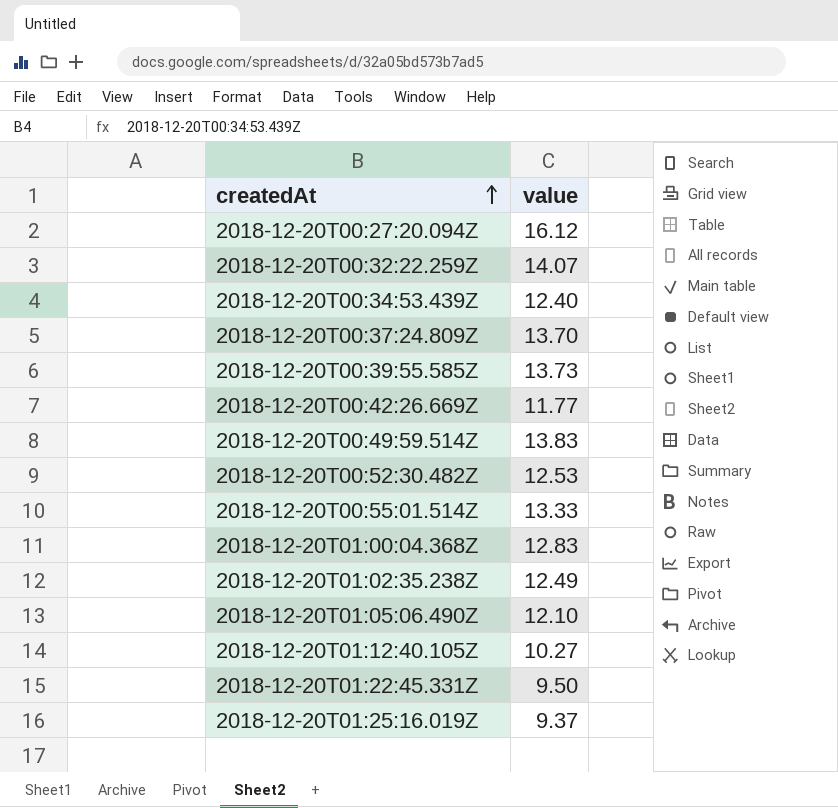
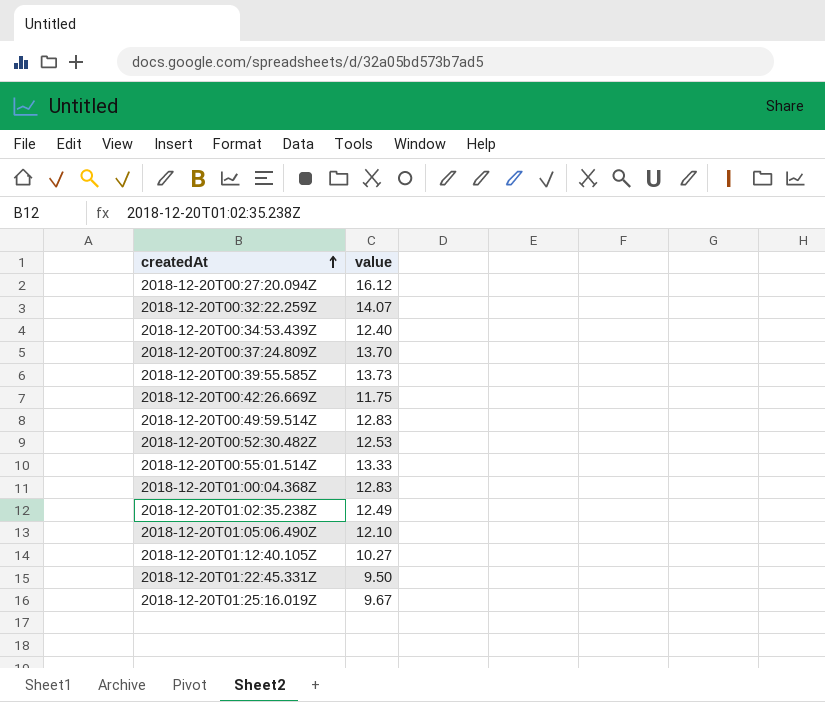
2018-12-20T00:42:26.669Z | value: 11.77 -> 11.75
2018-12-20T00:49:59.514Z | value: 13.83 -> 12.83
2018-12-20T01:25:16.019Z | value: 9.37 -> 9.67

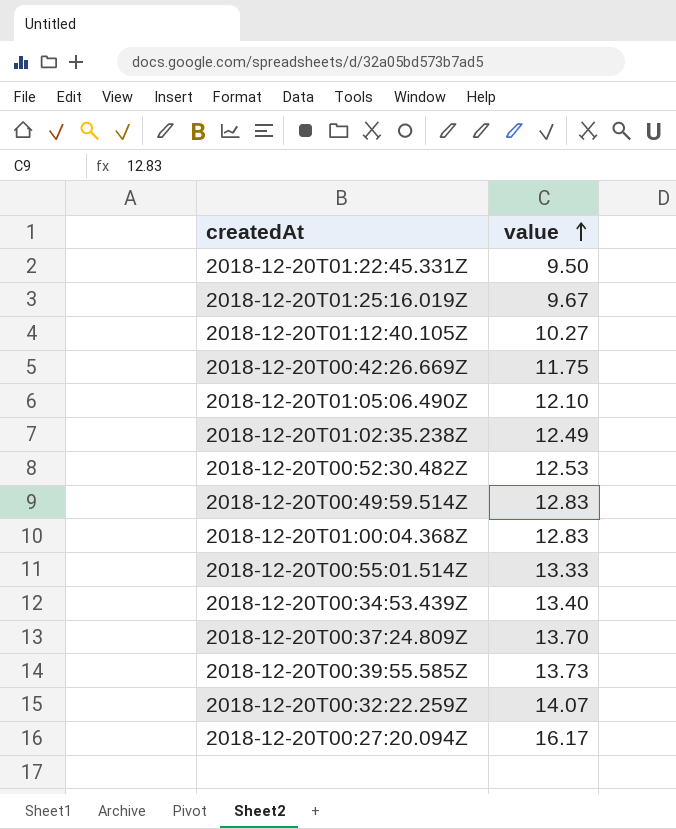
row order: createdAt ascending -> value ascending
2018-12-20T00:34:53.439Z | value: 12.40 -> 13.40
2018-12-20T00:27:20.094Z | value: 16.12 -> 16.17

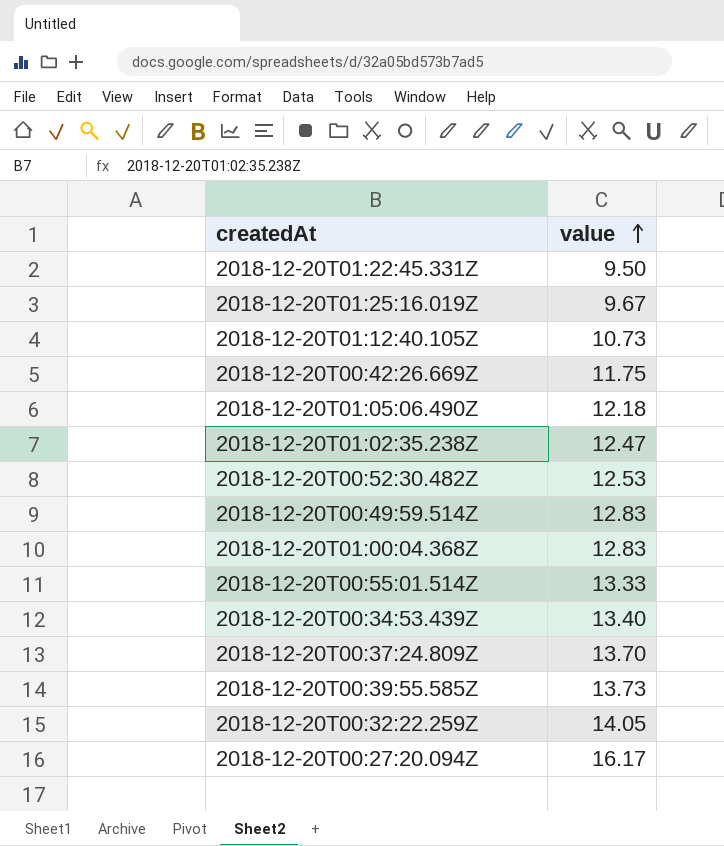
2018-12-20T01:12:40.105Z | value: 10.27 -> 10.73
2018-12-20T01:05:06.490Z | value: 12.10 -> 12.18
2018-12-20T01:02:35.238Z | value: 12.49 -> 12.47
2018-12-20T00:32:22.259Z | value: 14.07 -> 14.05

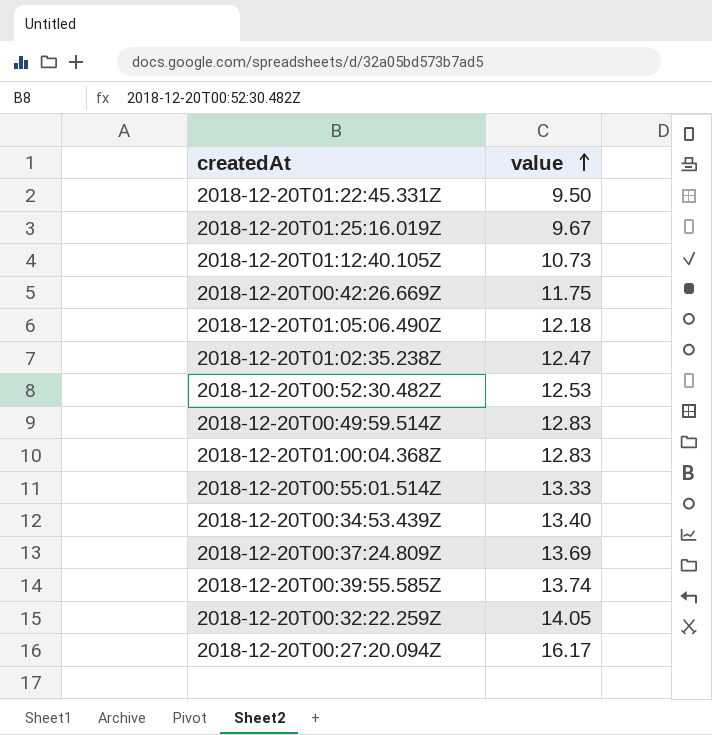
2018-12-20T00:37:24.809Z | value: 13.70 -> 13.69
2018-12-20T00:39:55.585Z | value: 13.73 -> 13.74

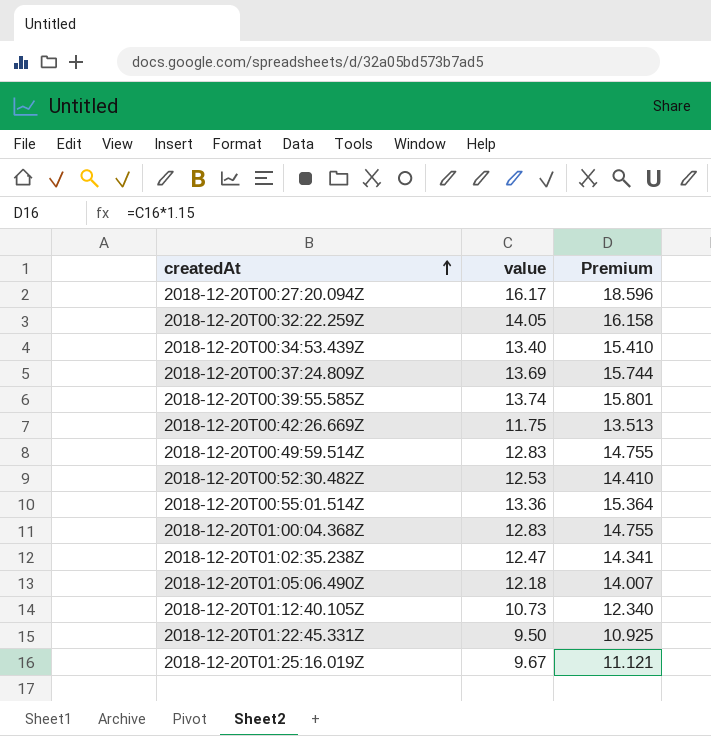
row order: value ascending -> createdAt ascending
column Premium | formula: none -> [value] * 1.15
2018-12-20T00:55:01.514Z | value: 13.33 -> 13.36

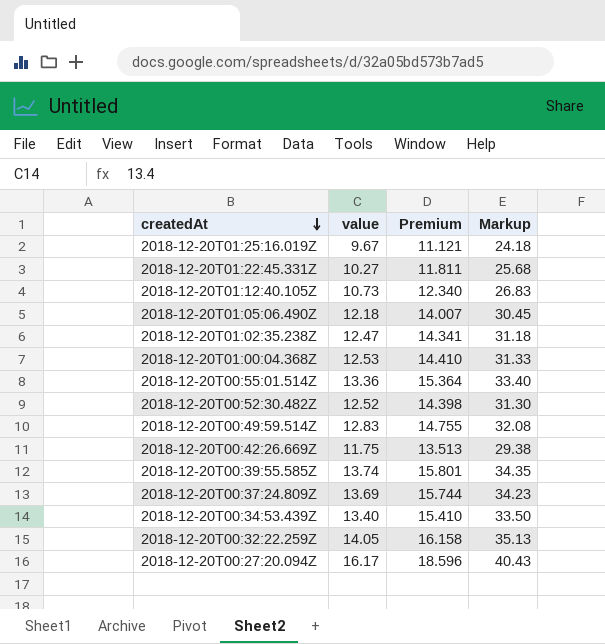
row order: createdAt ascending -> createdAt descending
column Markup | formula: none -> [value] * 2.5
2018-12-20T01:22:45.331Z | value: 9.50 -> 10.27
2018-12-20T01:22:45.331Z | Premium: 10.925 -> 11.811
2018-12-20T01:00:04.368Z | value: 12.83 -> 12.53
2018-12-20T01:00:04.368Z | Premium: 14.755 -> 14.410
2018-12-20T00:52:30.482Z | value: 12.53 -> 12.52
2018-12-20T00:52:30.482Z | Premium: 14.410 -> 14.398

